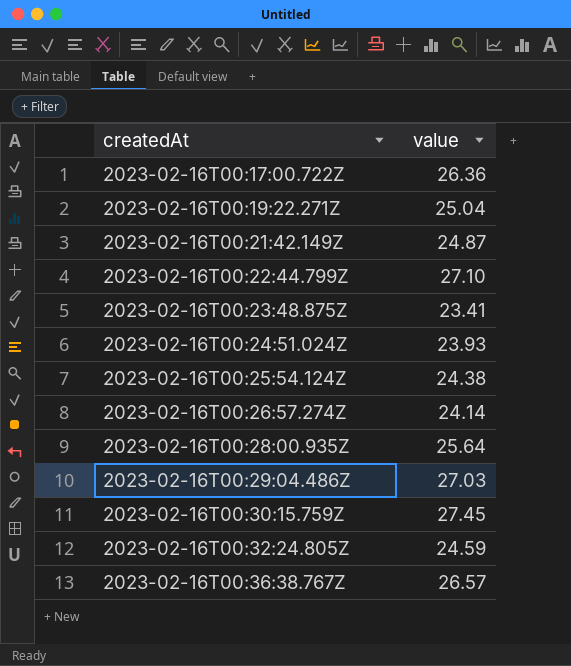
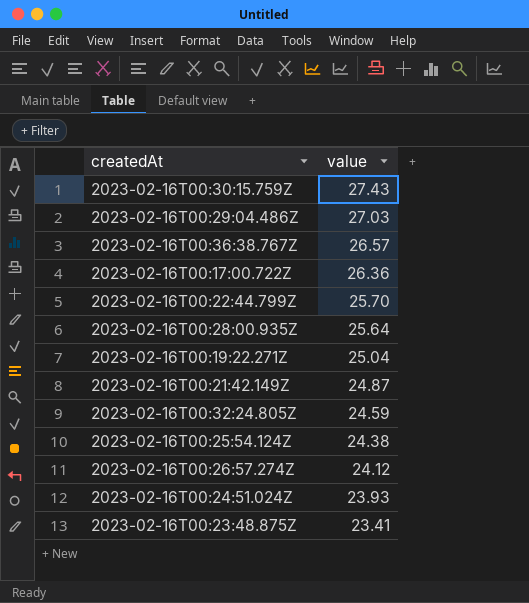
row order: createdAt ascending -> value descending
2023-02-16T00:30:15.759Z | value: 27.45 -> 27.43
2023-02-16T00:22:44.799Z | value: 27.10 -> 25.70
2023-02-16T00:26:57.274Z | value: 24.14 -> 24.12

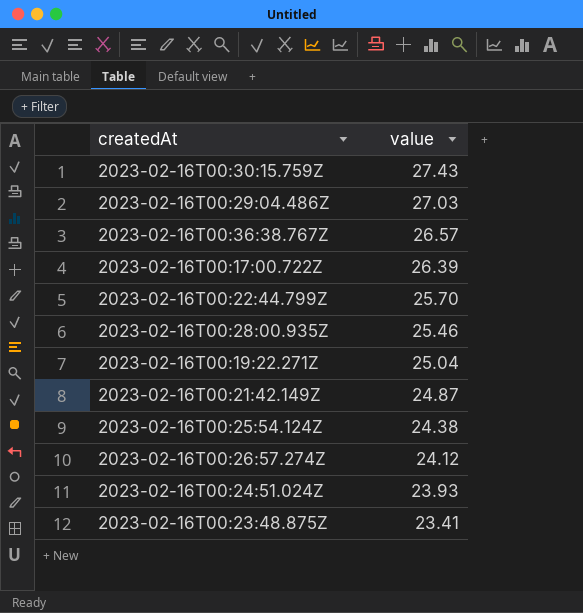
row 2023-02-16T00:32:24.805Z: 24.59 -> none
2023-02-16T00:17:00.722Z | value: 26.36 -> 26.39
2023-02-16T00:28:00.935Z | value: 25.64 -> 25.46

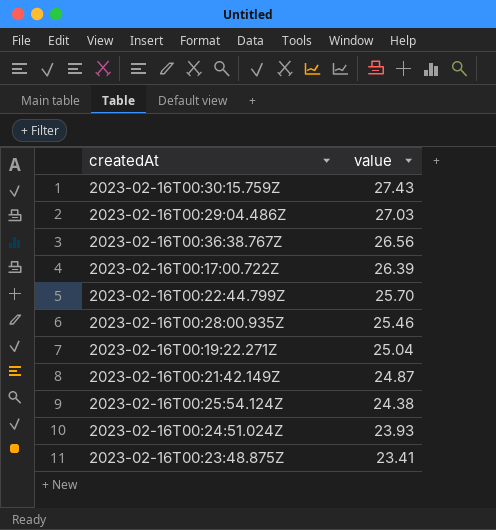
row 2023-02-16T00:26:57.274Z: 24.12 -> none
2023-02-16T00:36:38.767Z | value: 26.57 -> 26.56

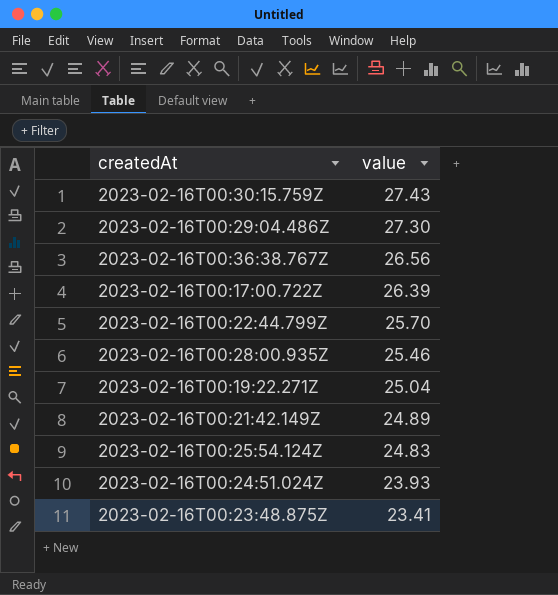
2023-02-16T00:29:04.486Z | value: 27.03 -> 27.30
2023-02-16T00:21:42.149Z | value: 24.87 -> 24.89
2023-02-16T00:25:54.124Z | value: 24.38 -> 24.83

